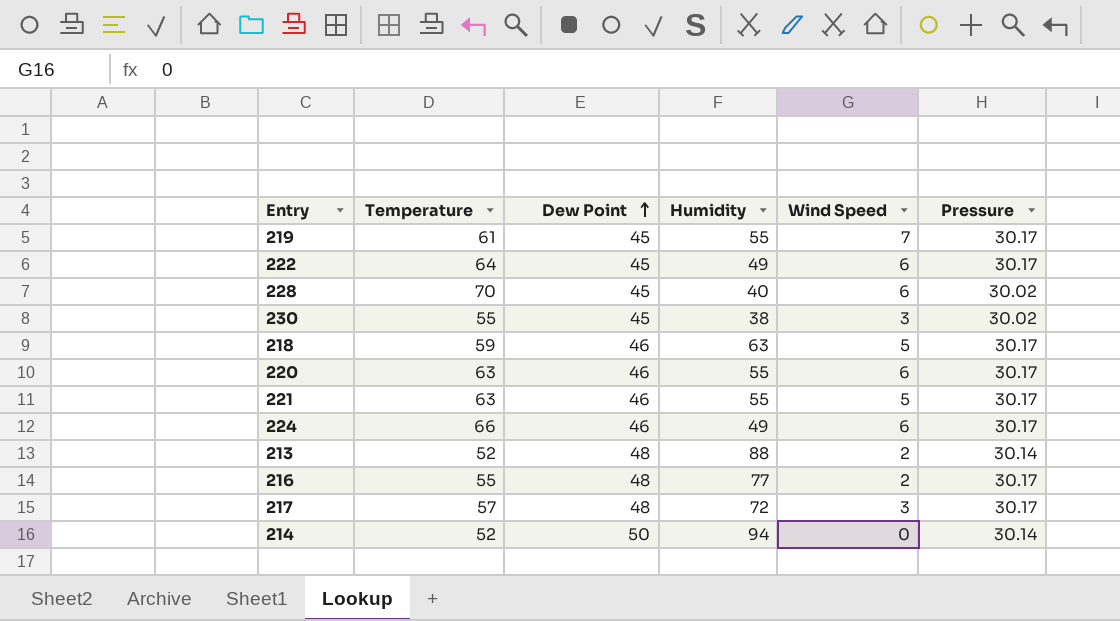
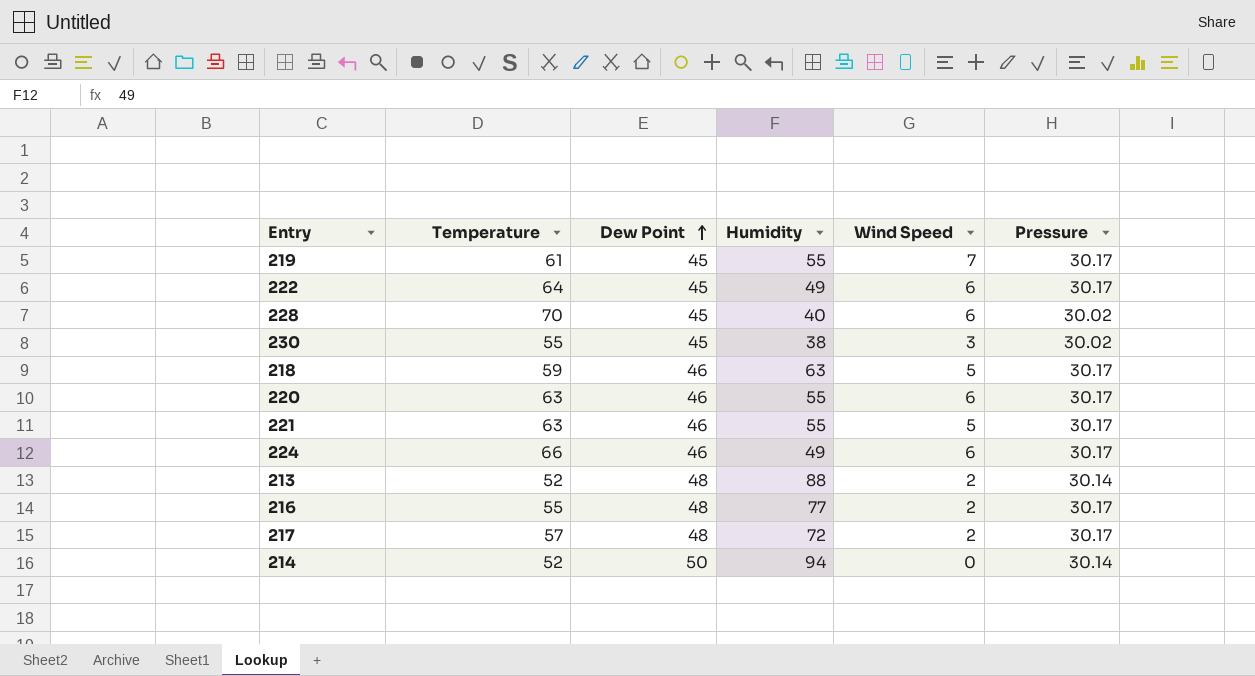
217 | Wind Speed: 3 -> 2

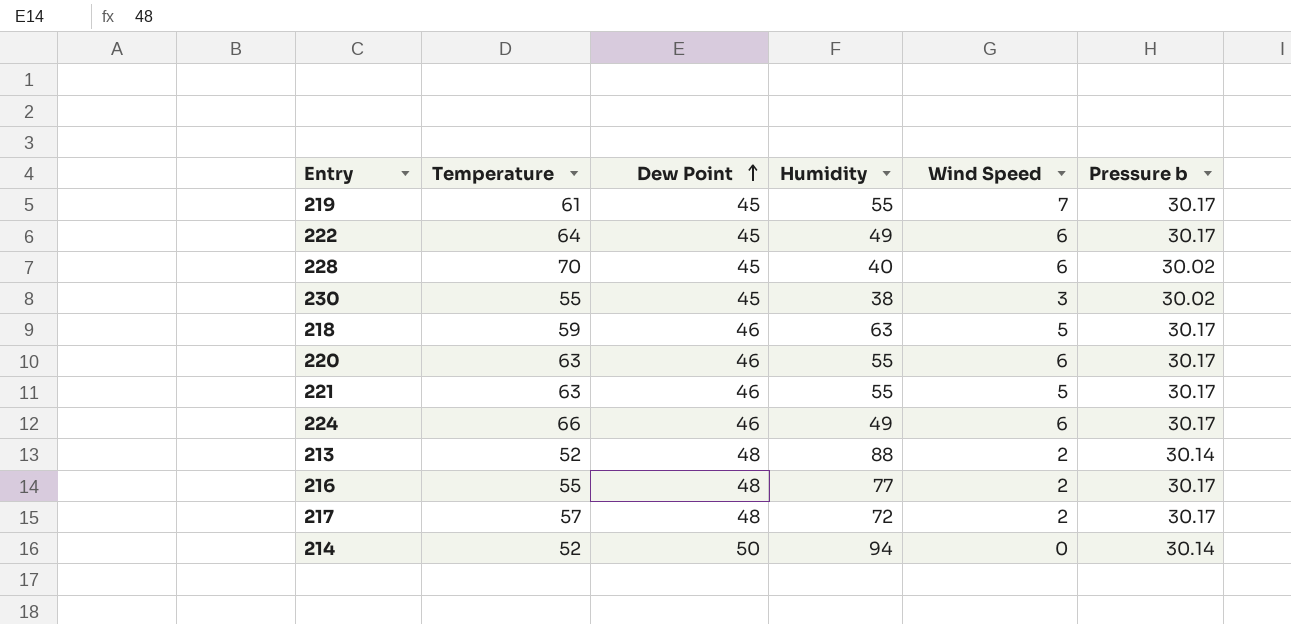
column name: Pressure -> Pressure b

